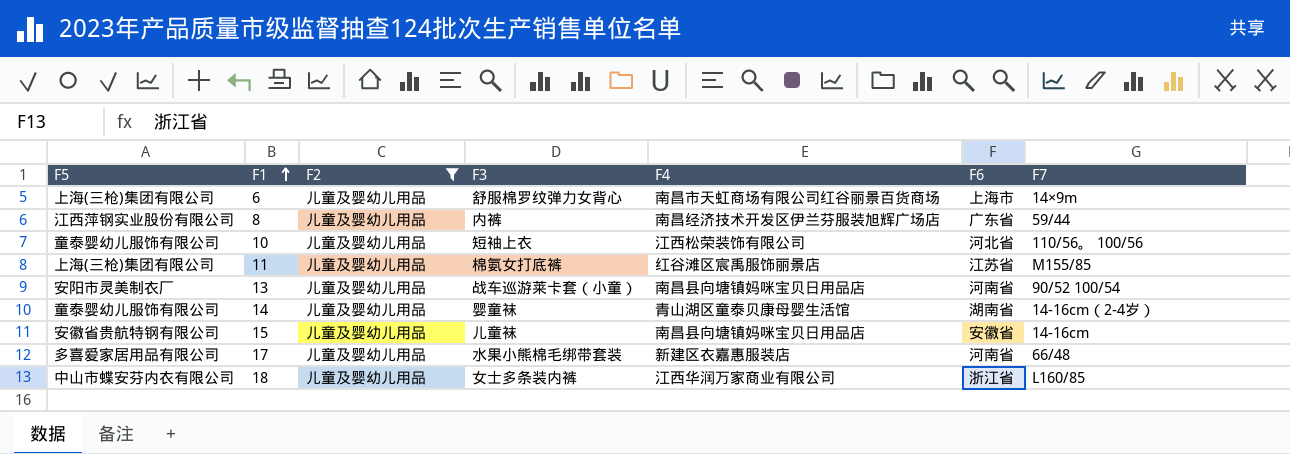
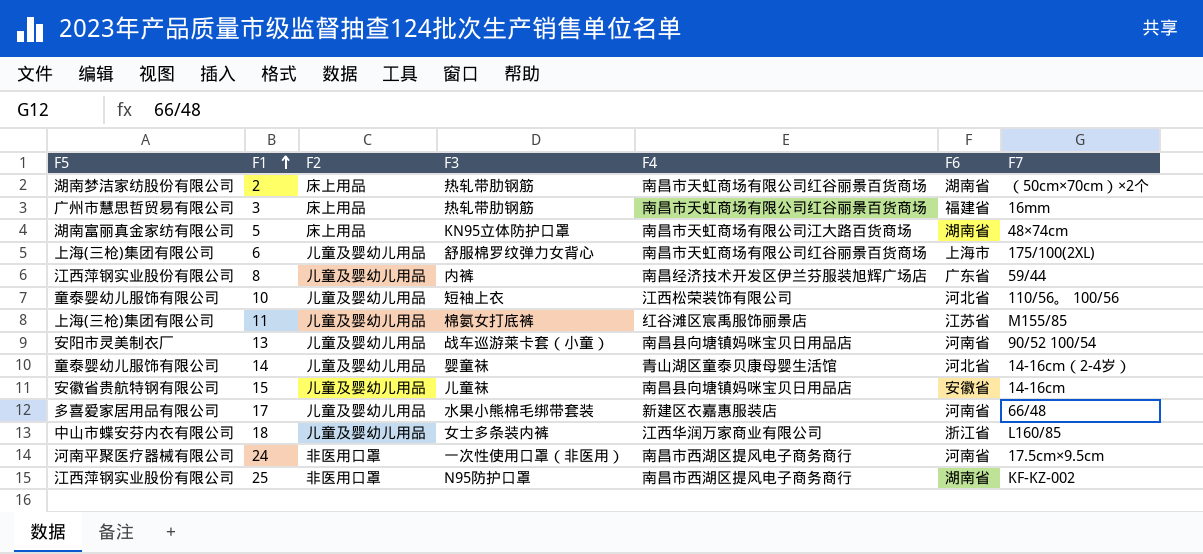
filter: F2 = 儿童及婴幼儿用品 -> none
6 | F7: 14×9m -> 175/100(2XL)
14 | F6: 湖南省 -> 河北省

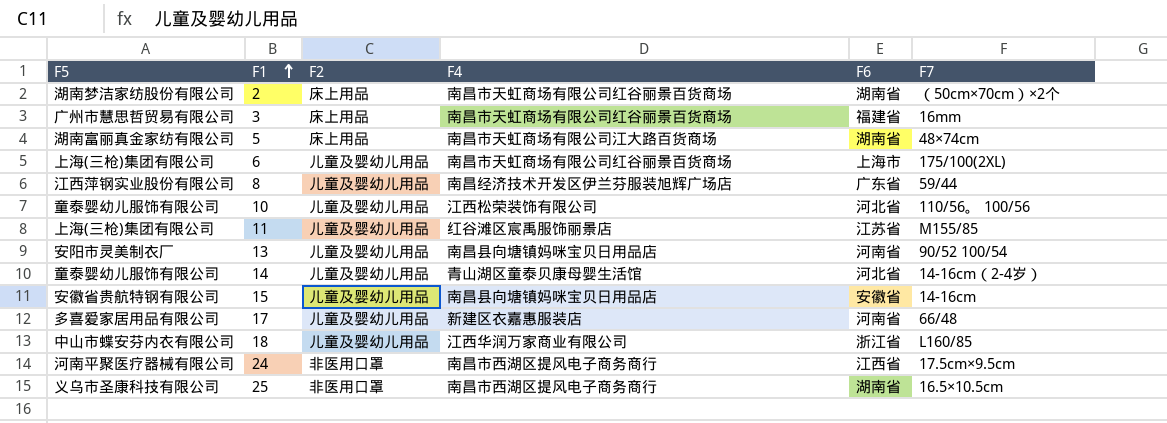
column F3 | position: 4 -> none
24 | F6: 河南省 -> 江西省
25 | F5: 江西萍钢实业股份有限公司 -> 义乌市圣康科技有限公司
25 | F7: KF-KZ-002 -> 16.5×10.5cm

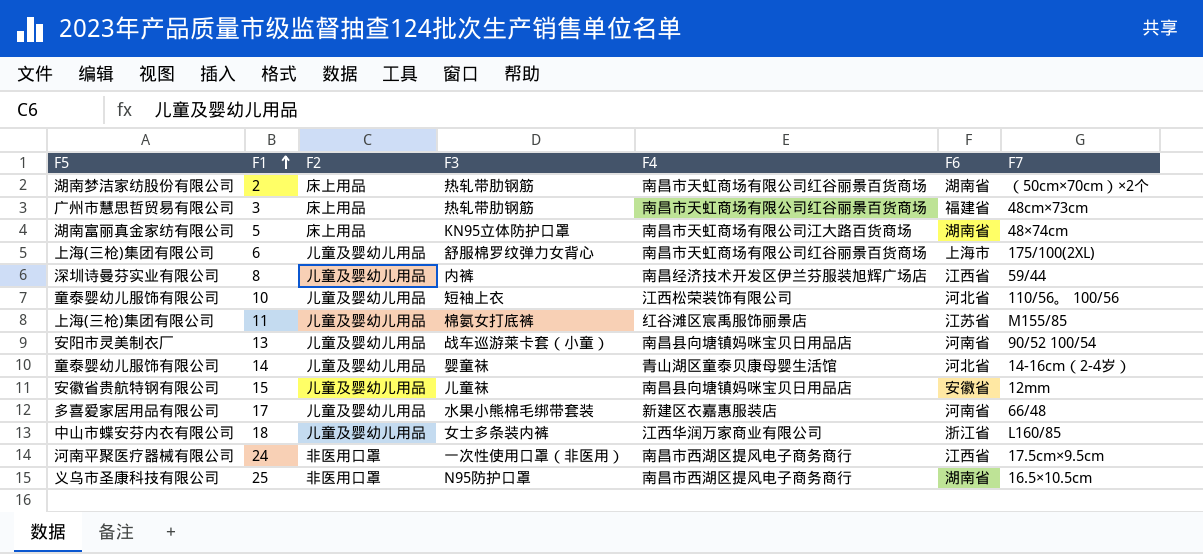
column F3 | position: none -> 4
3 | F7: 16mm -> 48cm×73cm
8 | F5: 江西萍钢实业股份有限公司 -> 深圳诗曼芬实业有限公司
8 | F6: 广东省 -> 江西省
15 | F7: 14-16cm -> 12mm

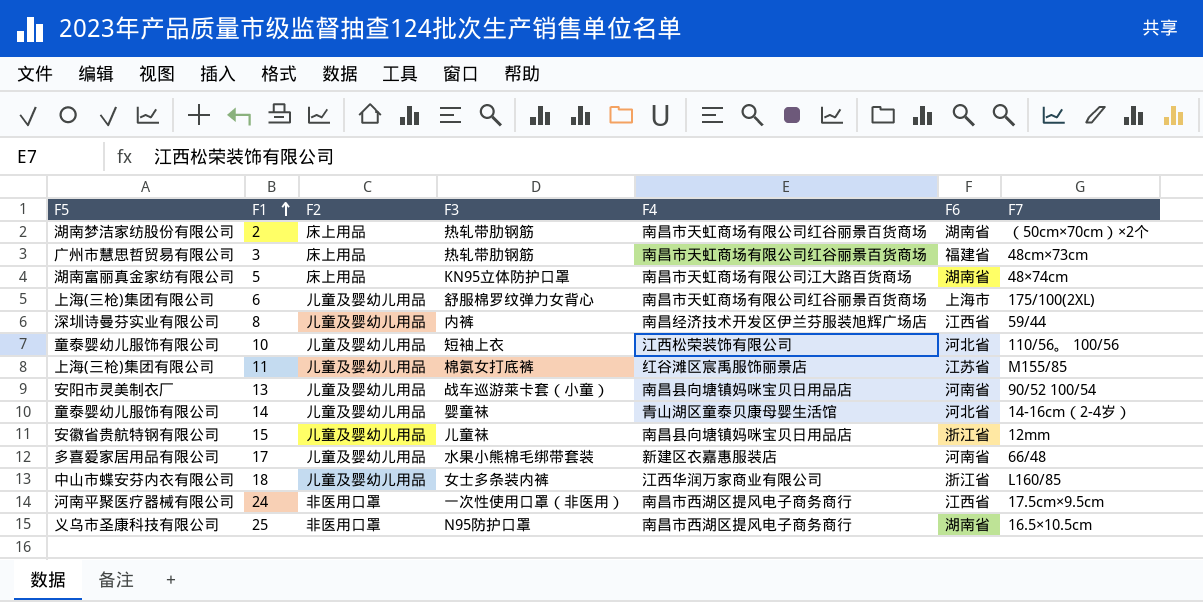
15 | F6: 安徽省 -> 浙江省

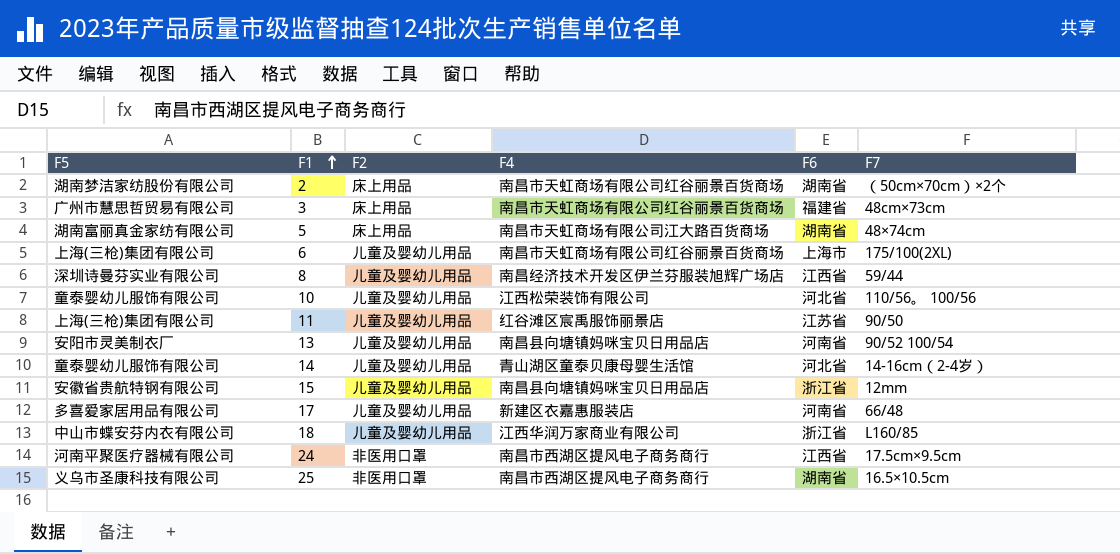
column F3 | position: 4 -> none
11 | F7: M155/85 -> 90/50

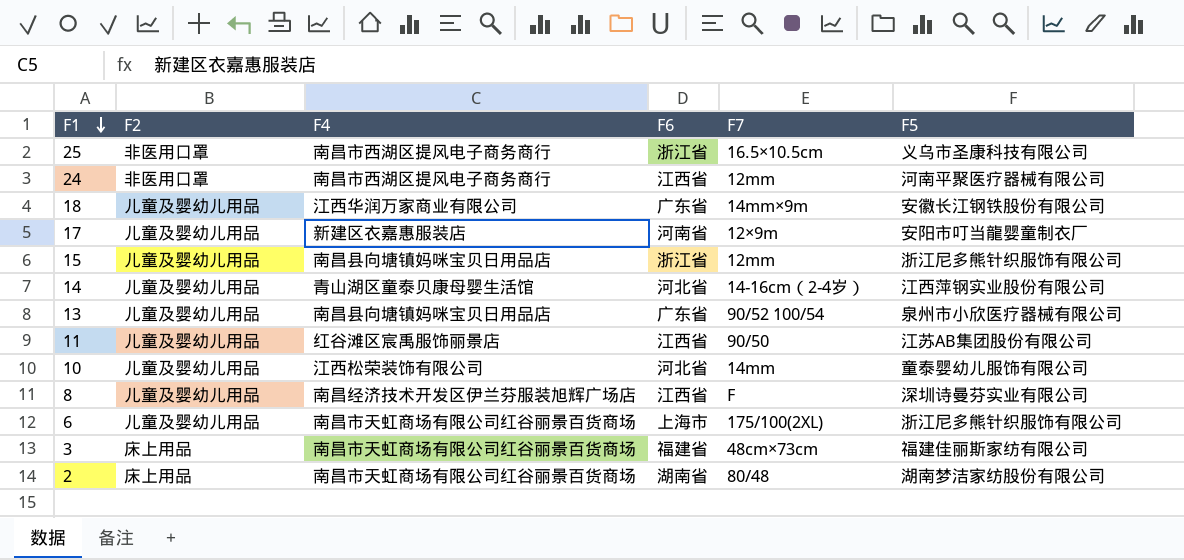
row order: F1 ascending -> F1 descending
column F5 | position: 1 -> 6
row 5: 湖南富丽真金家纺有限公司 | 床上用品 | 南昌市天虹商场有限公司江大路百货商场 | 湖南省 | 48×74cm -> none
25 | F6: 湖南省 -> 浙江省
24 | F7: 17.5cm×9.5cm -> 12mm
18 | F6: 浙江省 -> 广东省
18 | F7: L160/85 -> 14mm×9m
18 | F5: 中山市蝶安芬内衣有限公司 -> 安徽长江钢铁股份有限公司
17 | F7: 66/48 -> 12×9m
17 | F5: 多喜爱家居用品有限公司 -> 安阳市叮当龍婴童制衣厂
15 | F5: 安徽省贵航特钢有限公司 -> 浙江尼多熊针织服饰有限公司
14 | F5: 童泰婴幼儿服饰有限公司 -> 江西萍钢实业股份有限公司
13 | F6: 河南省 -> 广东省
13 | F5: 安阳市灵美制衣厂 -> 泉州市小欣医疗器械有限公司
11 | F6: 江苏省 -> 江西省
11 | F5: 上海(三枪)集团有限公司 -> 江苏AB集团股份有限公司
10 | F7: 110/56。 100/56 -> 14mm
8 | F7: 59/44 -> F
6 | F5: 上海(三枪)集团有限公司 -> 浙江尼多熊针织服饰有限公司
3 | F5: 广州市慧思哲贸易有限公司 -> 福建佳丽斯家纺有限公司
2 | F7: （50cm×70cm）×2个 -> 80/48

